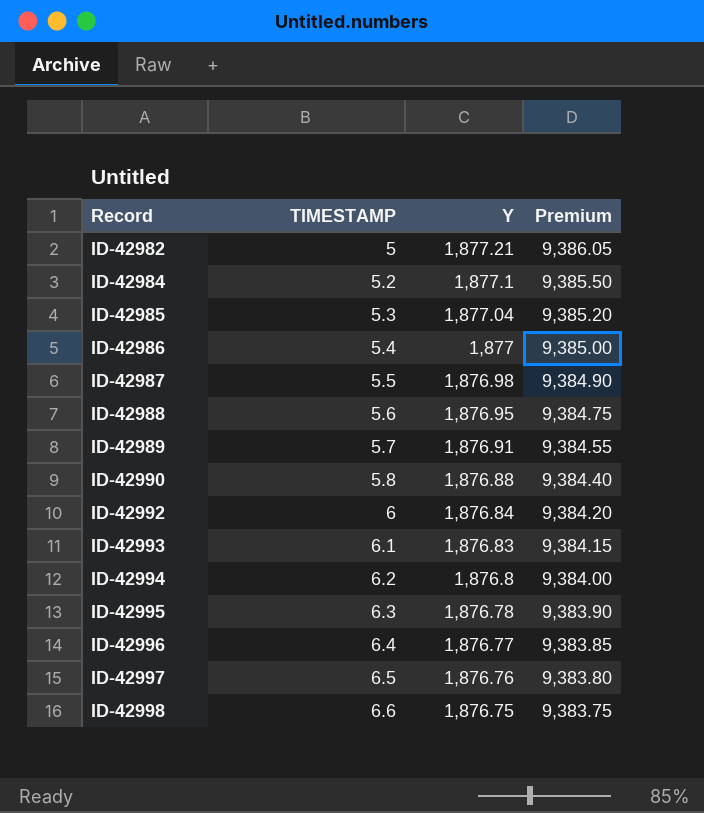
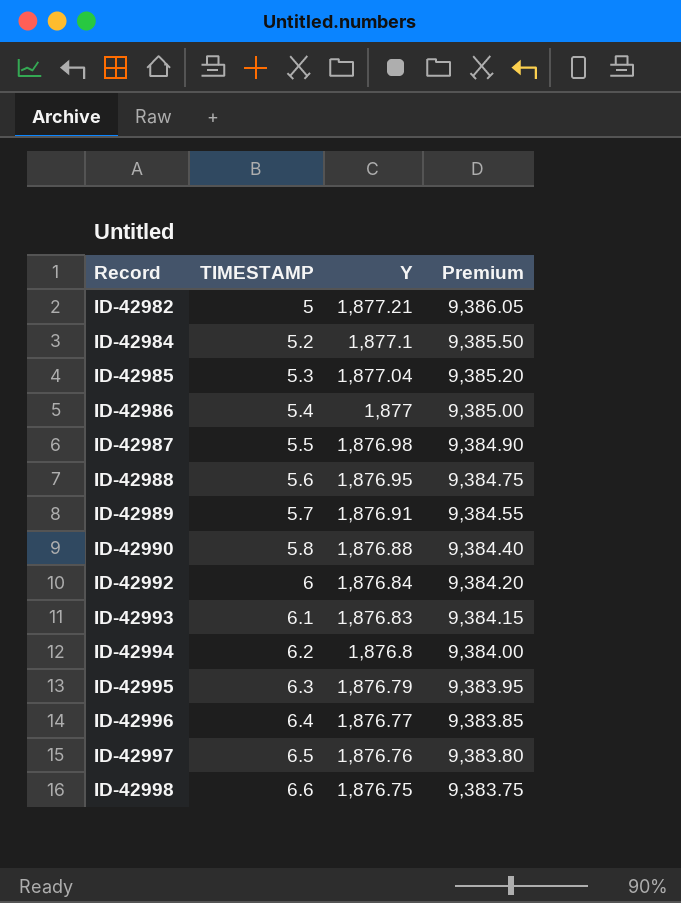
ID-42995 | Y: 1,876.78 -> 1,876.79
ID-42995 | Premium: 9,383.90 -> 9,383.95

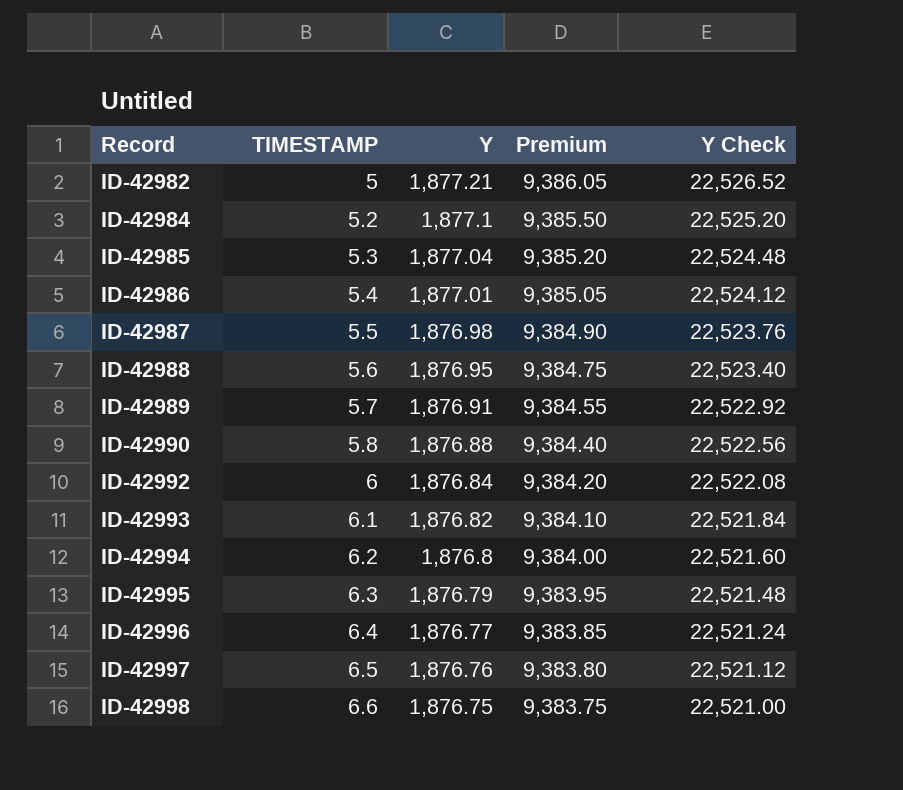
column Y Check | formula: none -> [Y] * 12
ID-42986 | Y: 1,877 -> 1,877.01
ID-42986 | Premium: 9,385.00 -> 9,385.05
ID-42993 | Y: 1,876.83 -> 1,876.82
ID-42993 | Premium: 9,384.15 -> 9,384.10

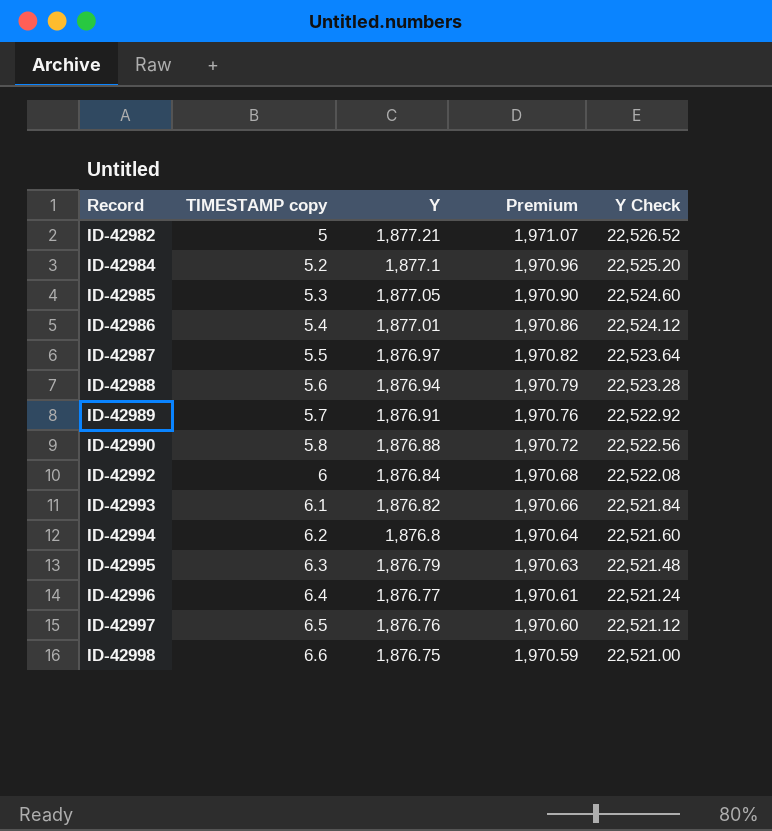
column name: TIMESTAMP -> TIMESTAMP copy
column Premium | formula: [Y] * 5 -> [Y] * 1.05
ID-42985 | Y: 1,877.04 -> 1,877.05
ID-42985 | Y Check: 22,524.48 -> 22,524.60
ID-42987 | Y: 1,876.98 -> 1,876.97
ID-42987 | Y Check: 22,523.76 -> 22,523.64
ID-42988 | Y: 1,876.95 -> 1,876.94
ID-42988 | Y Check: 22,523.40 -> 22,523.28

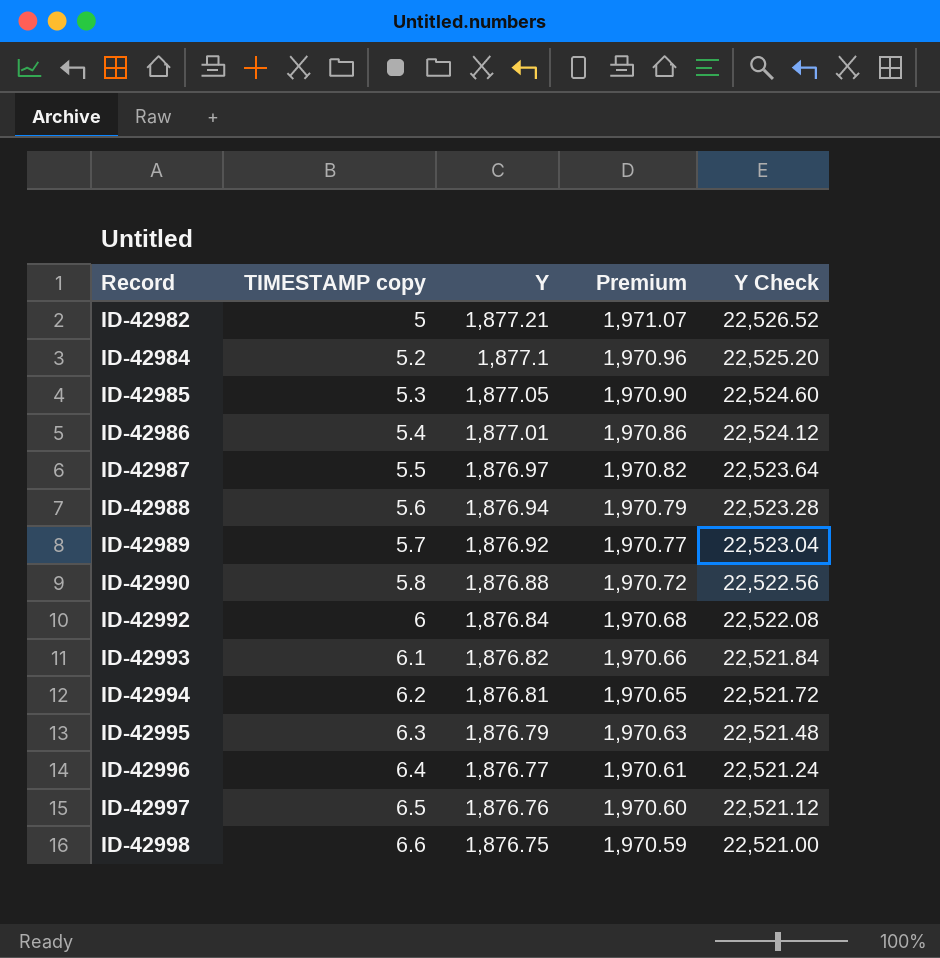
ID-42989 | Y: 1,876.91 -> 1,876.92
ID-42989 | Premium: 1,970.76 -> 1,970.77
ID-42989 | Y Check: 22,522.92 -> 22,523.04
ID-42994 | Y: 1,876.8 -> 1,876.81
ID-42994 | Premium: 1,970.64 -> 1,970.65
ID-42994 | Y Check: 22,521.60 -> 22,521.72

